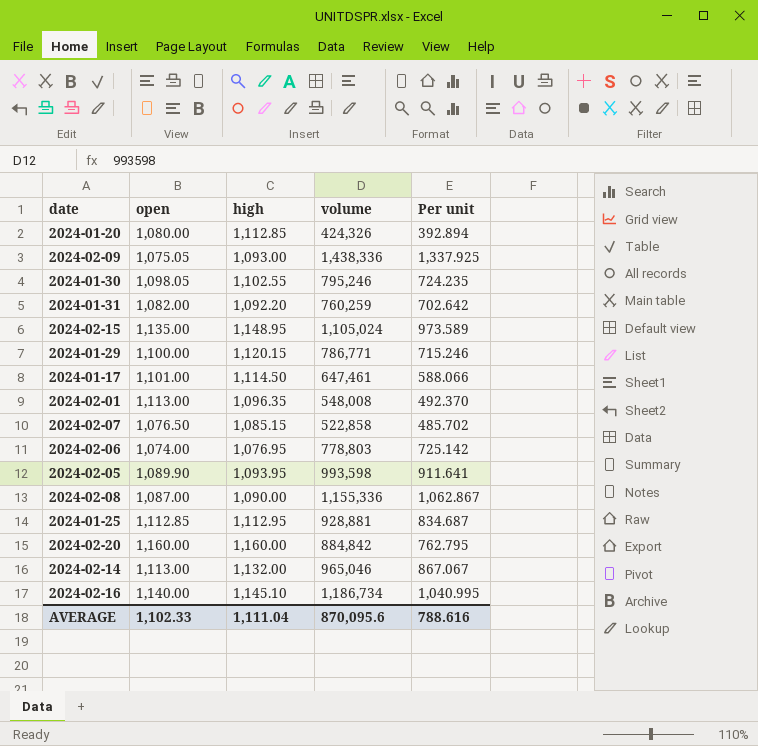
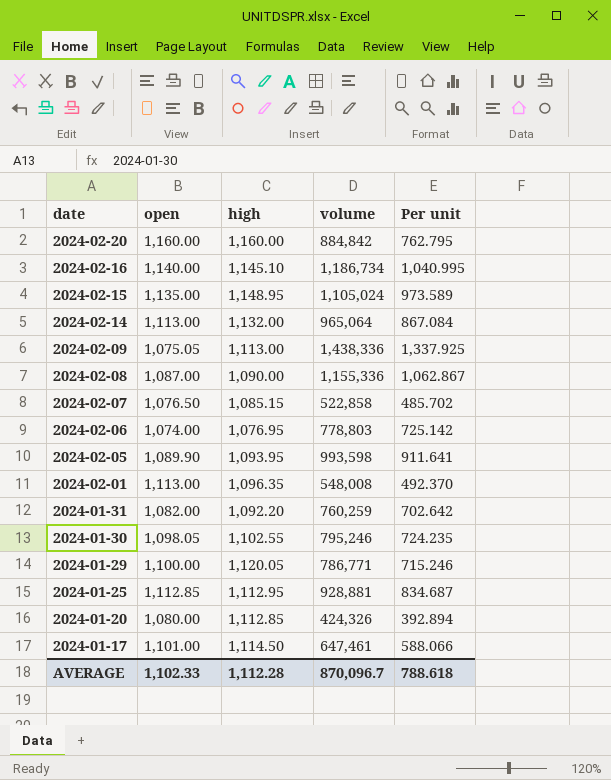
row order: none -> date descending
2024-02-14 | volume: 965,046 -> 965,064
2024-02-14 | Per unit: 867.067 -> 867.084
2024-02-09 | high: 1,093.00 -> 1,113.00
2024-01-29 | high: 1,120.15 -> 1,120.05
AVERAGE | high: 1,111.04 -> 1,112.28
AVERAGE | volume: 870,095.6 -> 870,096.7
AVERAGE | Per unit: 788.616 -> 788.618

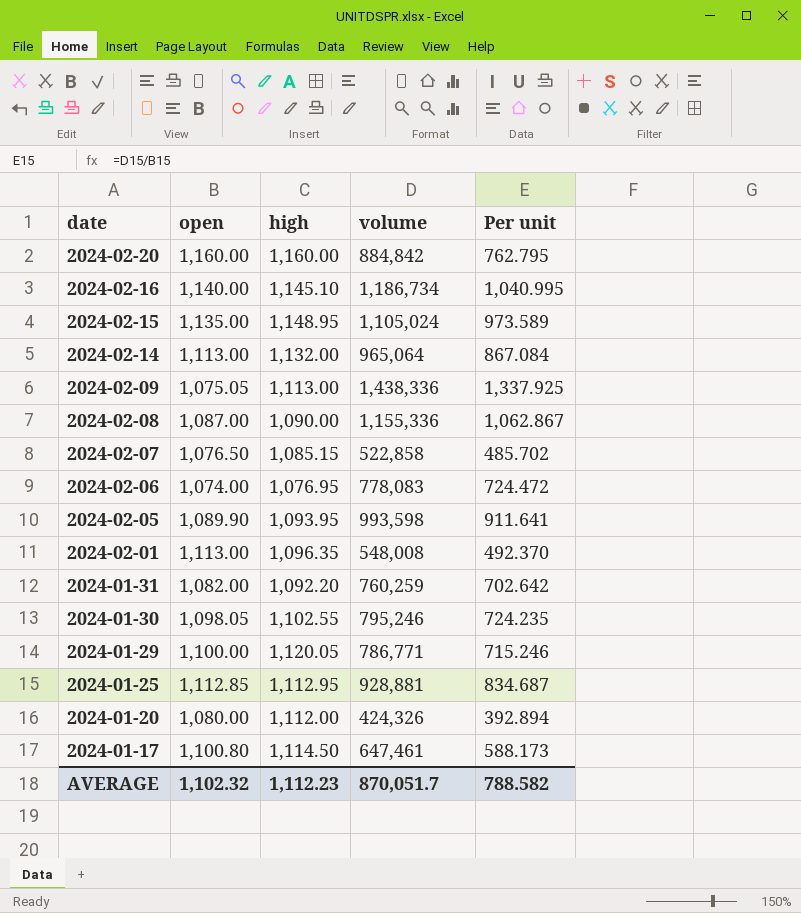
2024-02-06 | volume: 778,803 -> 778,083
2024-02-06 | Per unit: 725.142 -> 724.472
2024-01-20 | high: 1,112.85 -> 1,112.00
2024-01-17 | open: 1,101.00 -> 1,100.80
2024-01-17 | Per unit: 588.066 -> 588.173
AVERAGE | open: 1,102.33 -> 1,102.32
AVERAGE | high: 1,112.28 -> 1,112.23
AVERAGE | volume: 870,096.7 -> 870,051.7
AVERAGE | Per unit: 788.618 -> 788.582

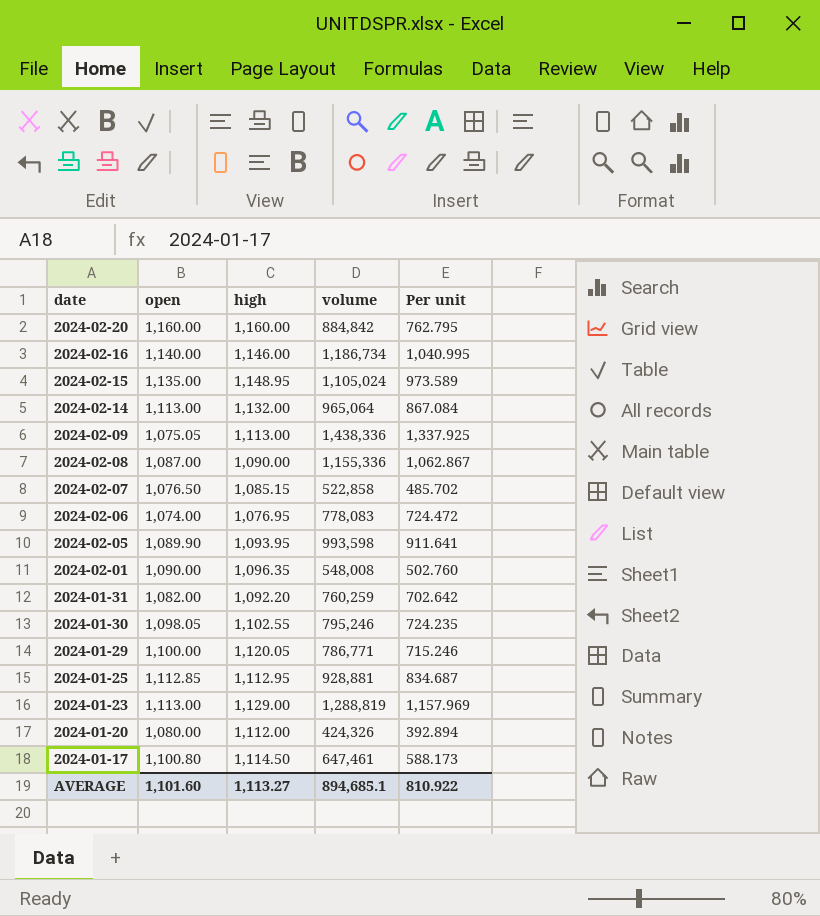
2024-02-16 | high: 1,145.10 -> 1,146.00
2024-02-01 | open: 1,113.00 -> 1,090.00
2024-02-01 | Per unit: 492.370 -> 502.760
row 2024-01-23: none -> 1,113.00 | 1,129.00 | 1,288,819 | 1,157.969
AVERAGE | open: 1,102.32 -> 1,101.60
AVERAGE | high: 1,112.23 -> 1,113.27
AVERAGE | volume: 870,051.7 -> 894,685.1
AVERAGE | Per unit: 788.582 -> 810.922

